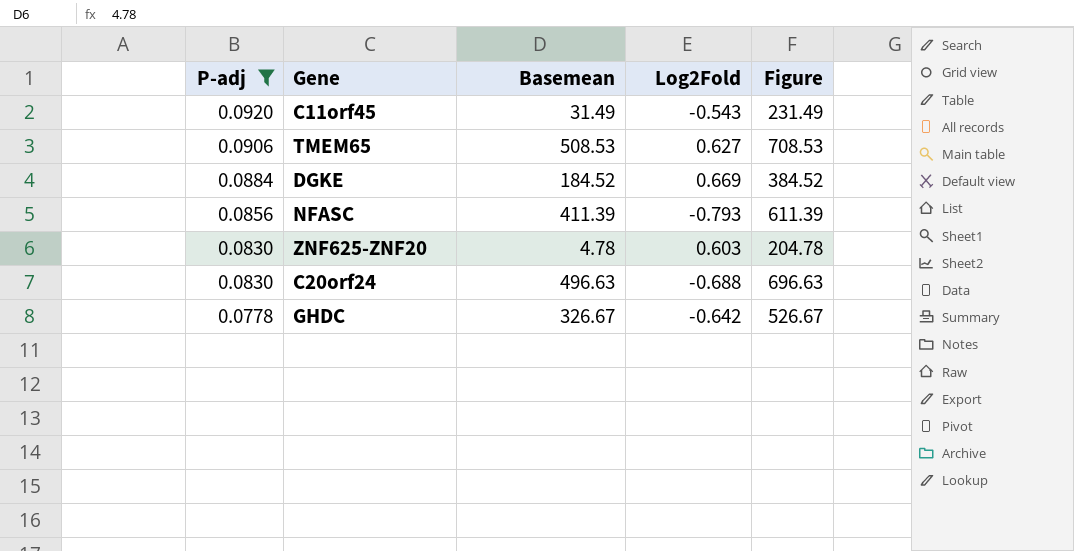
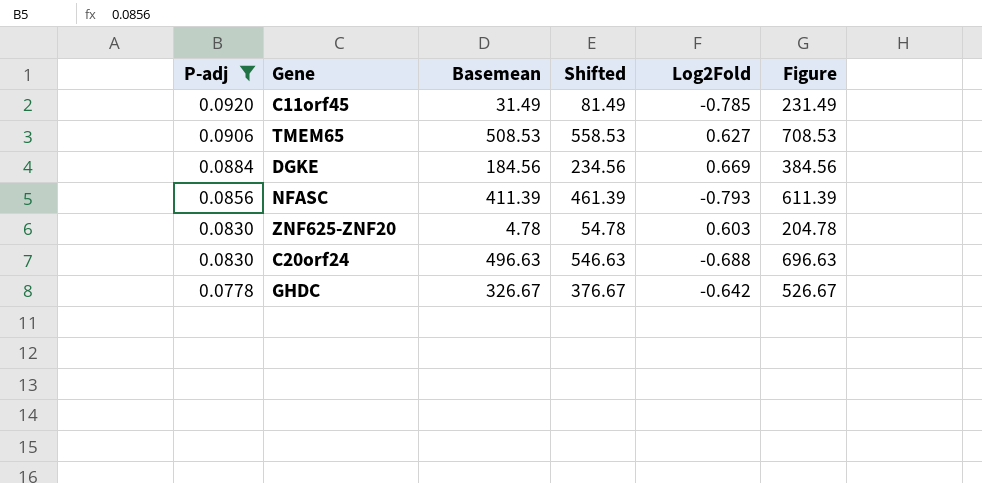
column Shifted | formula: none -> [Basemean] + 50
C11orf45 | Log2Fold: -0.543 -> -0.785
DGKE | Basemean: 184.52 -> 184.56
DGKE | Figure: 384.52 -> 384.56

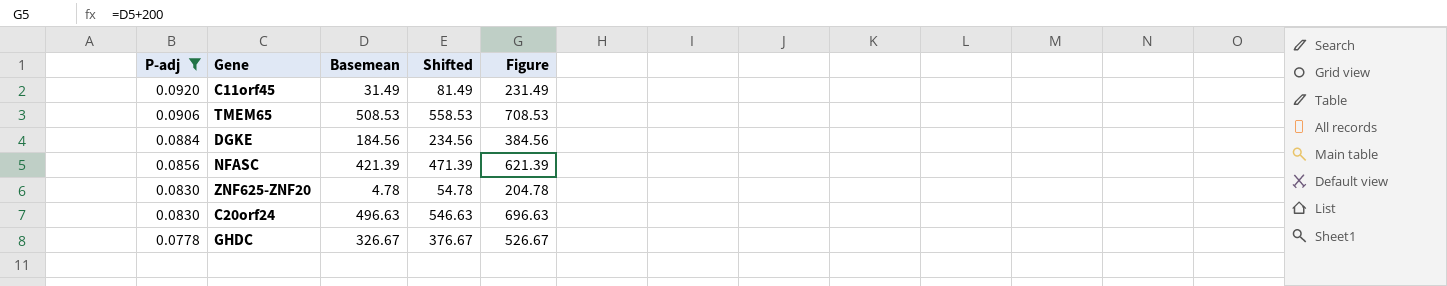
column Log2Fold | position: 5 -> none
NFASC | Basemean: 411.39 -> 421.39
NFASC | Shifted: 461.39 -> 471.39
NFASC | Figure: 611.39 -> 621.39

